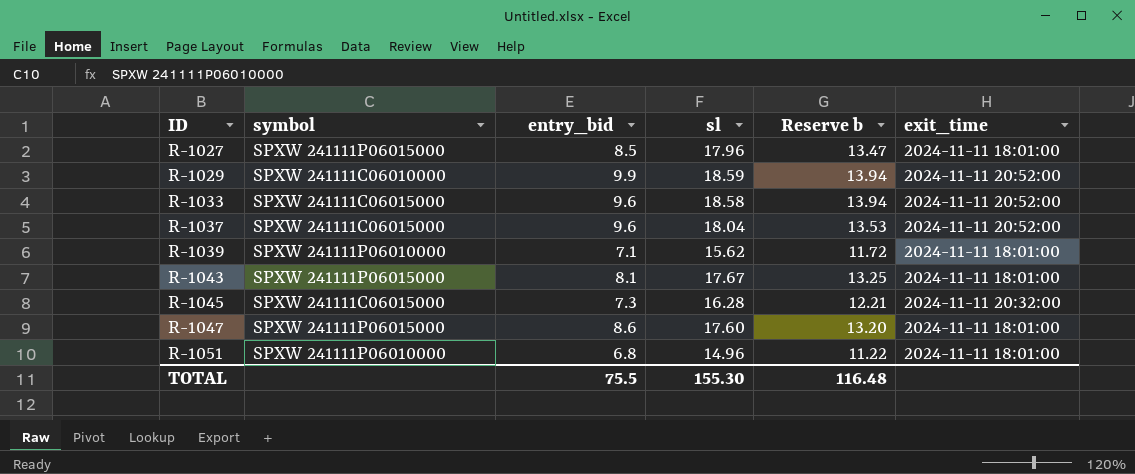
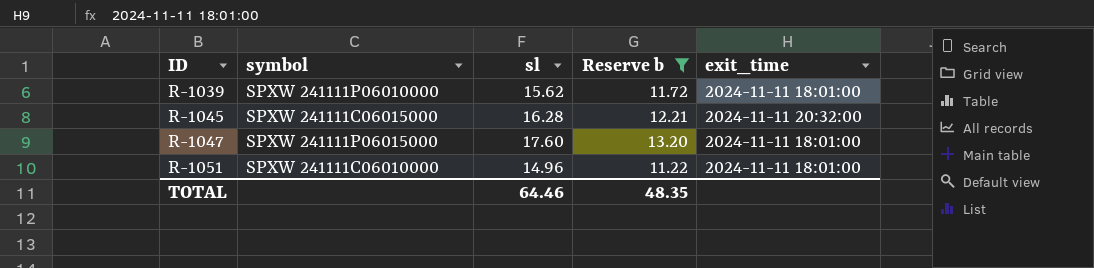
filter: none -> Reserve b <= 13.20
column entry_bid | position: 3 -> none
R-1051 | symbol: SPXW 241111P06010000 -> SPXW 241111C06010000
TOTAL | sl: 155.30 -> 64.46
TOTAL | Reserve b: 116.48 -> 48.35

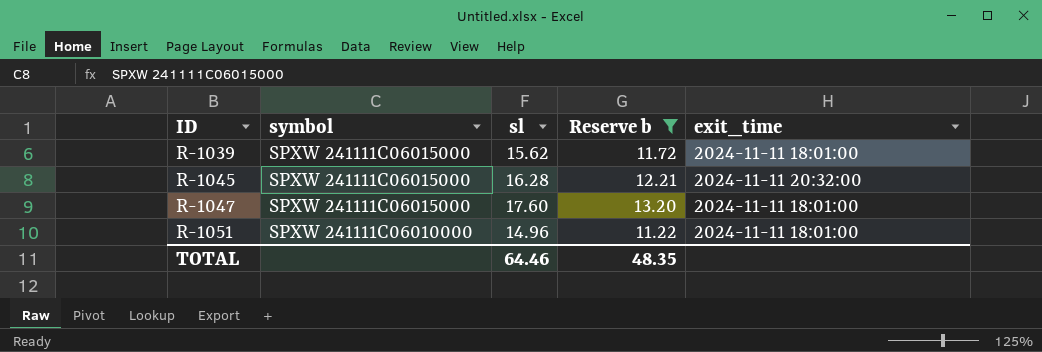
R-1039 | symbol: SPXW 241111P06010000 -> SPXW 241111C06015000
R-1047 | symbol: SPXW 241111P06015000 -> SPXW 241111C06015000

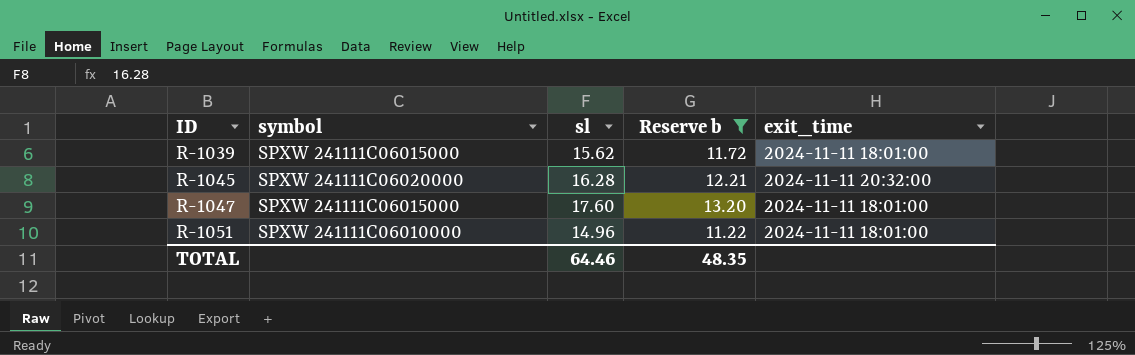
R-1045 | symbol: SPXW 241111C06015000 -> SPXW 241111C06020000

